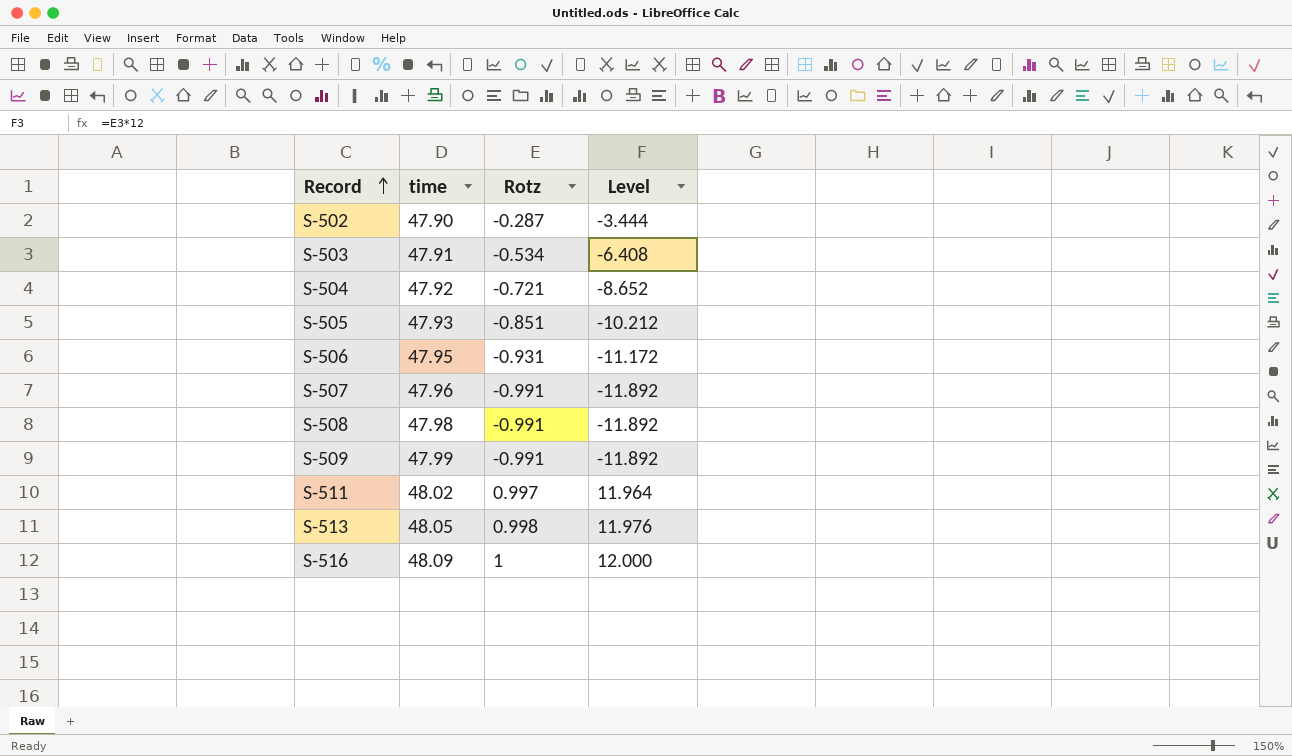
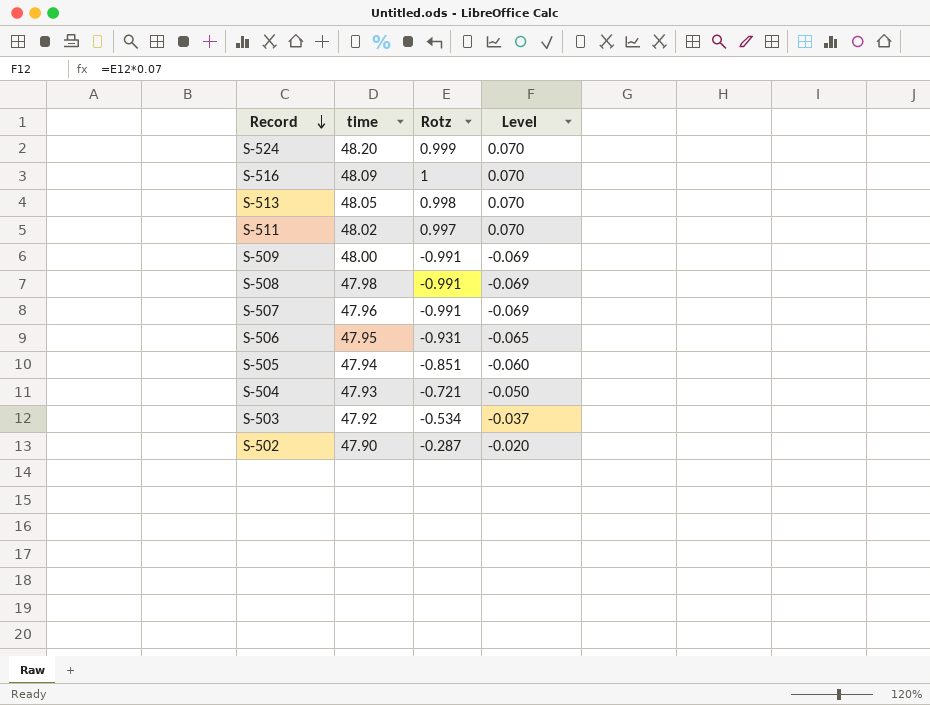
row order: Record ascending -> Record descending
column Level | formula: [Rotz] * 12 -> [Rotz] * 0.07
row S-524: none -> 48.20 | 0.999 | 0.070
S-509 | time: 47.99 -> 48.00
S-505 | time: 47.93 -> 47.94
S-504 | time: 47.92 -> 47.93
S-503 | time: 47.91 -> 47.92

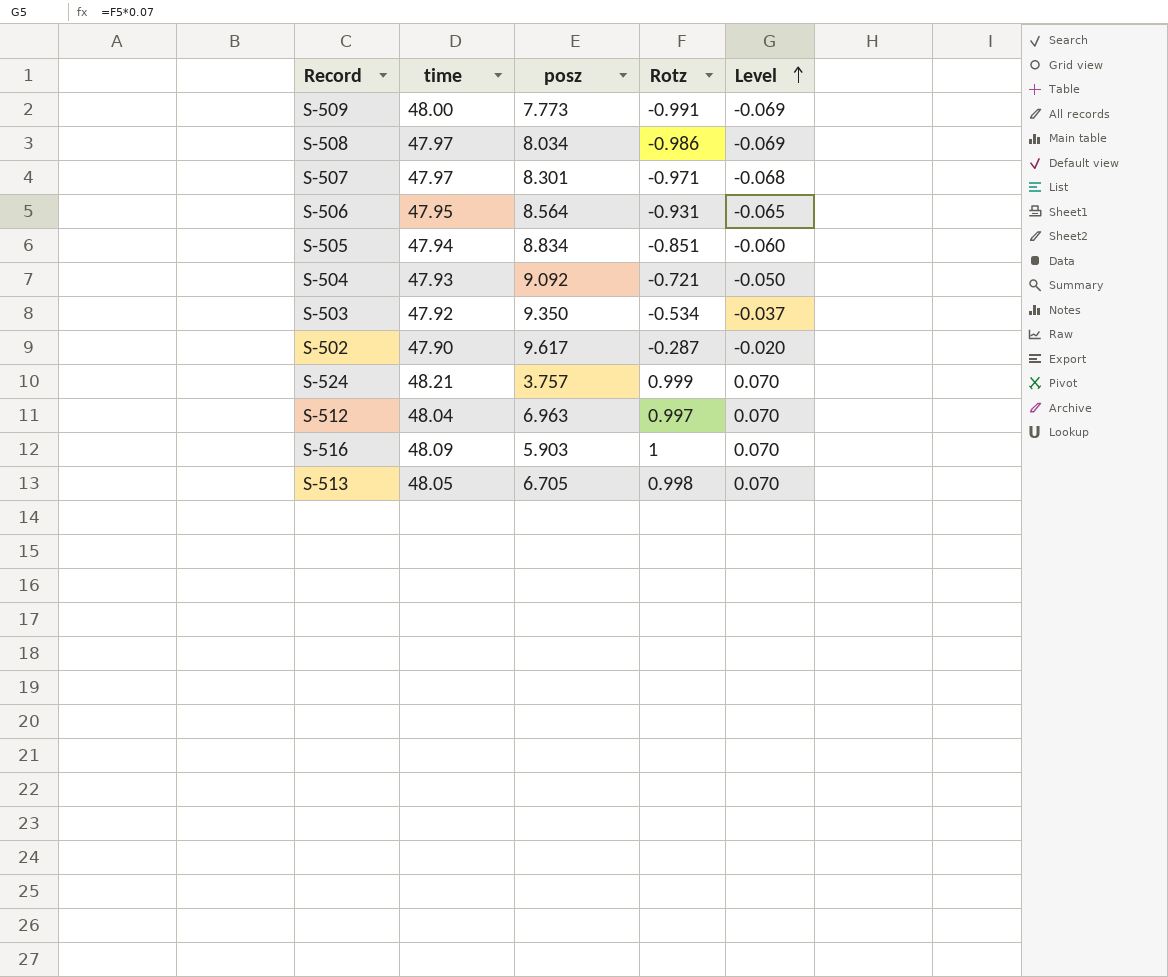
row order: Record descending -> Level ascending
column posz | position: none -> 3
row S-511: 48.02 | 0.997 | 0.070 -> none
S-508 | time: 47.98 -> 47.97
S-508 | Rotz: -0.991 -> -0.986
S-507 | time: 47.96 -> 47.97
S-507 | Rotz: -0.991 -> -0.971
S-507 | Level: -0.069 -> -0.068
S-524 | time: 48.20 -> 48.21
row S-512: none -> 48.04 | 6.963 | 0.997 | 0.070

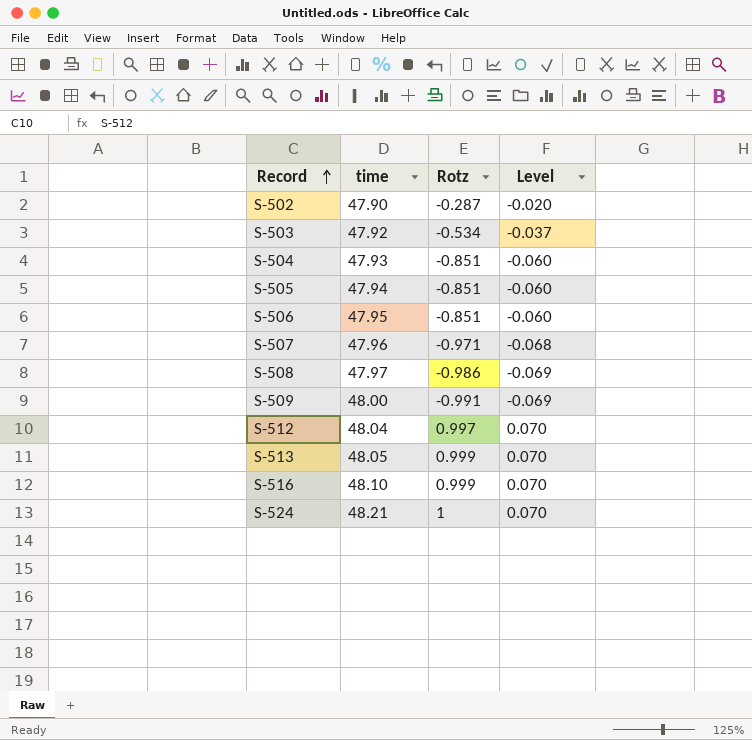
row order: Level ascending -> Record ascending
column posz | position: 3 -> none
S-504 | Rotz: -0.721 -> -0.851
S-504 | Level: -0.050 -> -0.060
S-506 | Rotz: -0.931 -> -0.851
S-506 | Level: -0.065 -> -0.060
S-507 | time: 47.97 -> 47.96
S-513 | Rotz: 0.998 -> 0.999
S-516 | time: 48.09 -> 48.10
S-516 | Rotz: 1 -> 0.999
S-524 | Rotz: 0.999 -> 1

